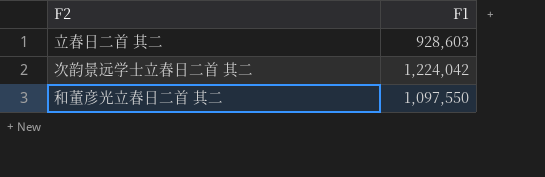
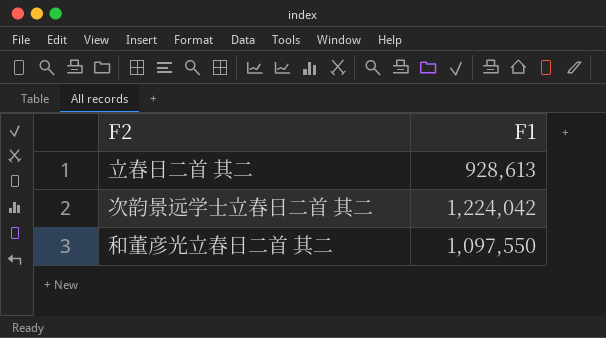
立春日二首 其二 | F1: 928,603 -> 928,613

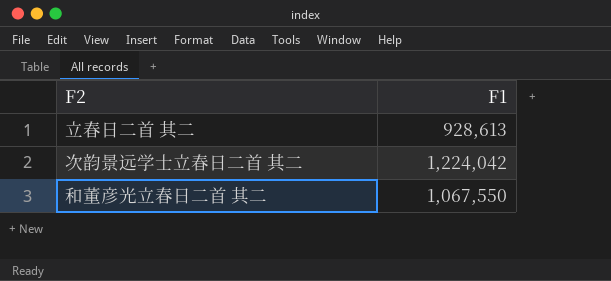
和董彦光立春日二首 其二 | F1: 1,097,550 -> 1,067,550

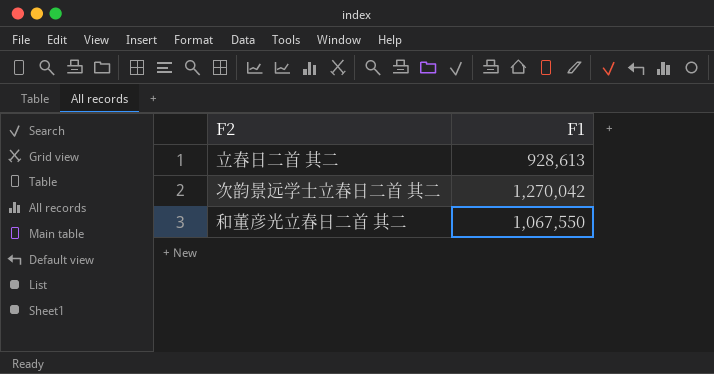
次韵景远学士立春日二首 其二 | F1: 1,224,042 -> 1,270,042

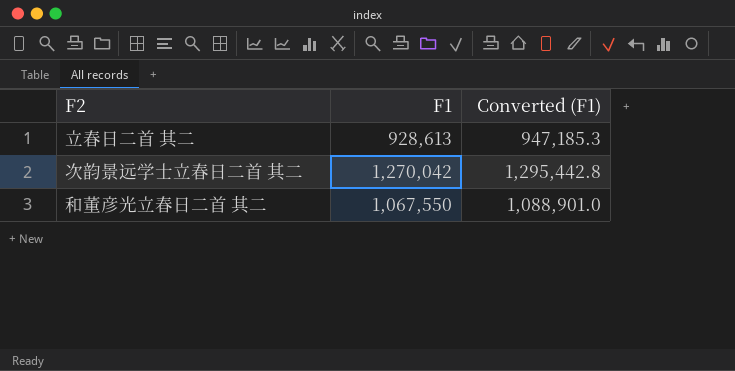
column Converted (F1) | formula: none -> [F1] * 1.02

